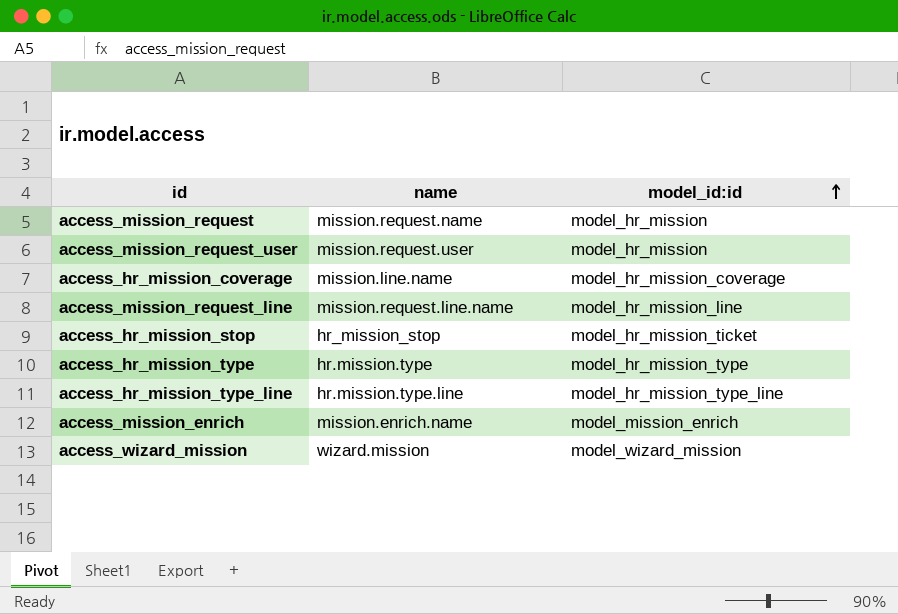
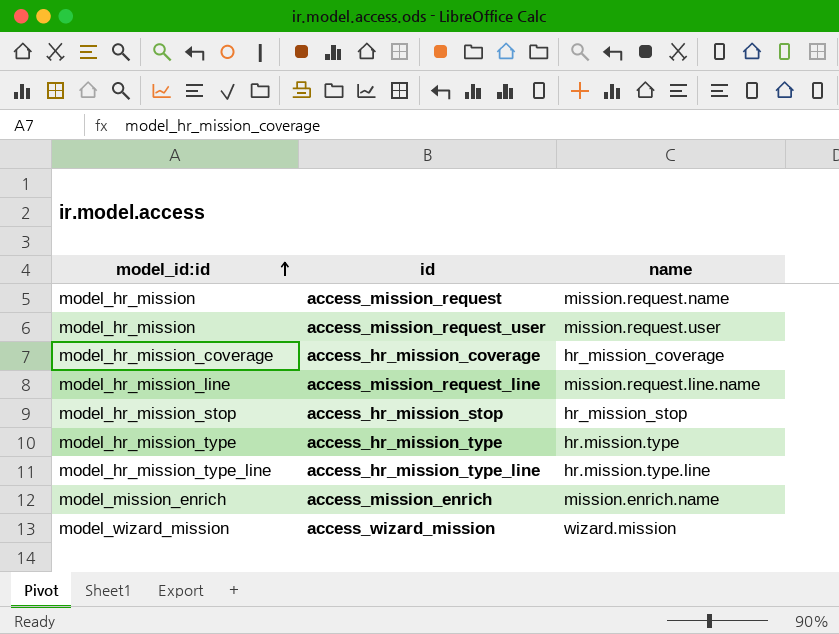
column model_id:id | position: 3 -> 1
access_hr_mission_coverage | name: mission.line.name -> hr_mission_coverage
access_hr_mission_stop | model_id:id: model_hr_mission_ticket -> model_hr_mission_stop

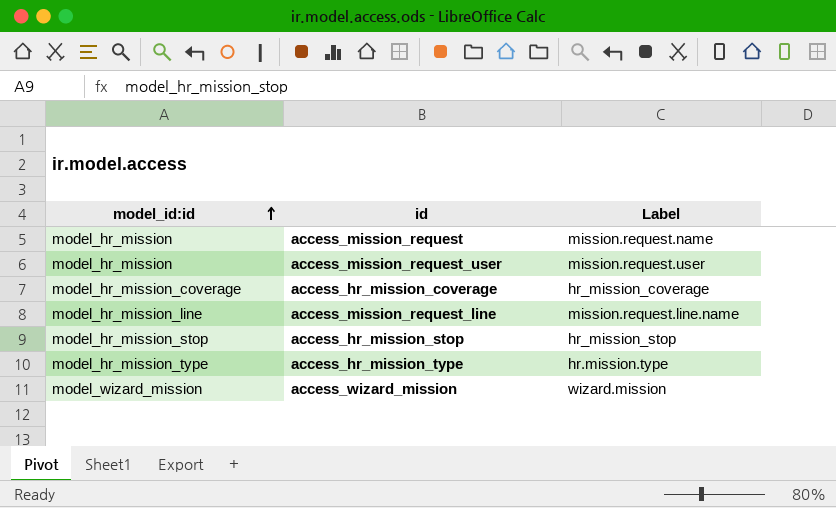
column name: name -> Label
row access_hr_mission_type_line: model_hr_mission_type_line | hr.mission.type.line -> none
row access_mission_enrich: model_mission_enrich | mission.enrich.name -> none

